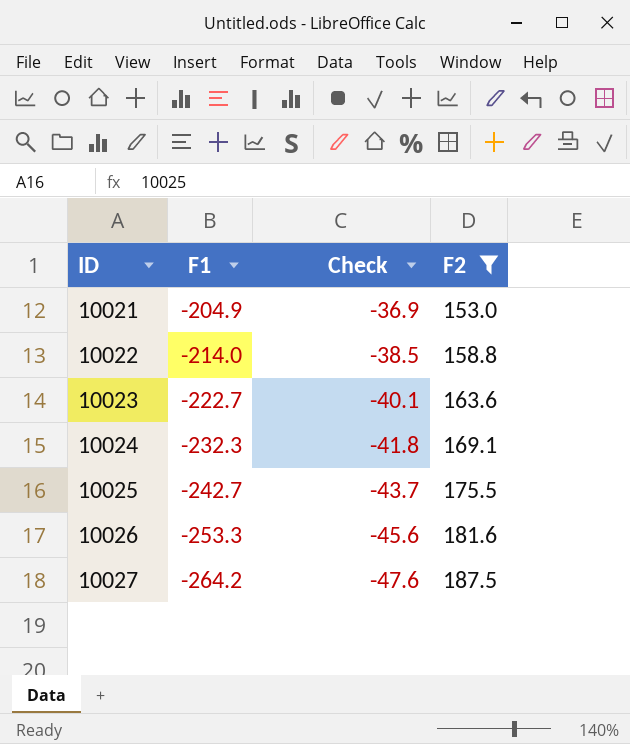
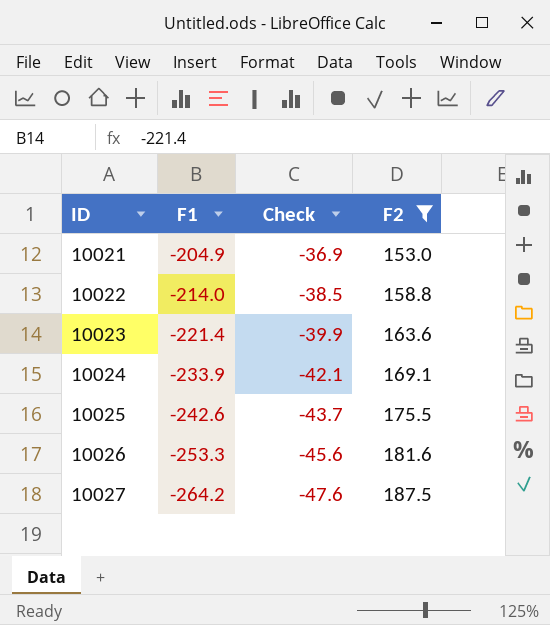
10023 | F1: -222.7 -> -221.4
10023 | Check: -40.1 -> -39.9
10024 | F1: -232.3 -> -233.9
10024 | Check: -41.8 -> -42.1
10025 | F1: -242.7 -> -242.6

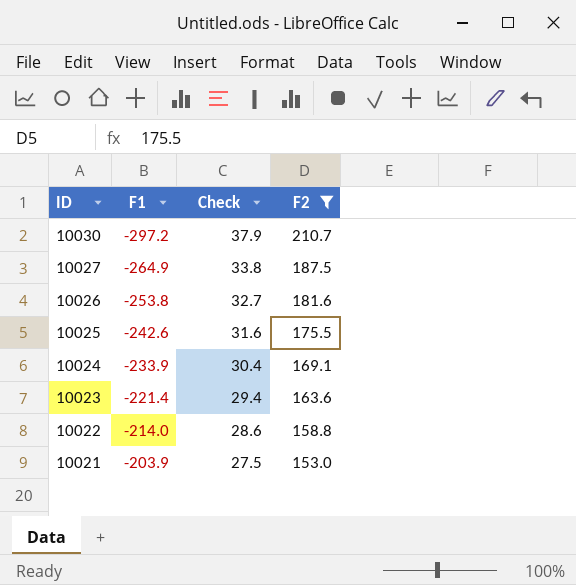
row order: ID ascending -> ID descending
column Check | formula: [F1] * 0.18 -> [F2] * 0.18
row 10030: none -> -297.2 | 37.9 | 210.7
10027 | F1: -264.2 -> -264.9
10026 | F1: -253.3 -> -253.8
10021 | F1: -204.9 -> -203.9

